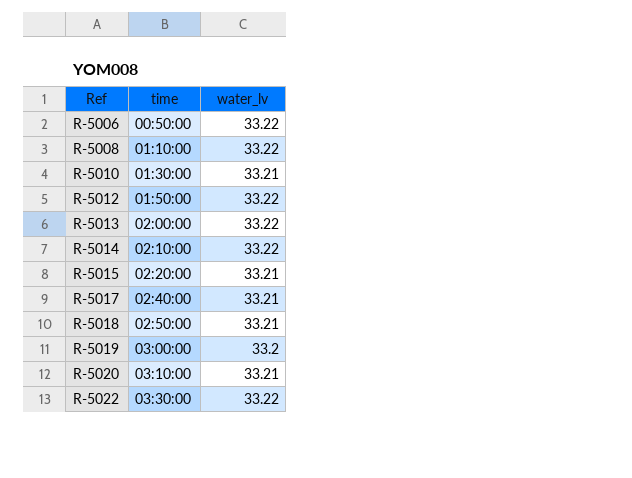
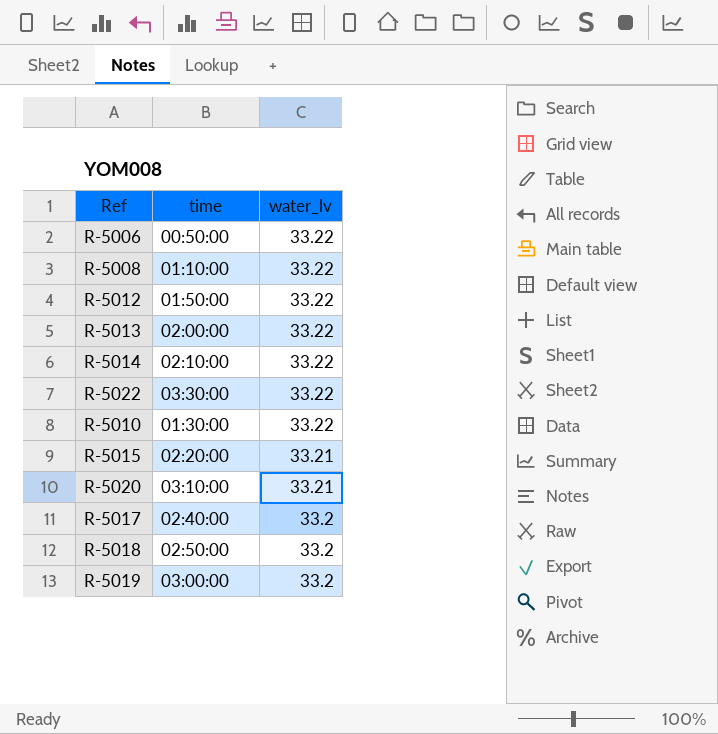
row order: Ref ascending -> water_lv descending
R-5010 | water_lv: 33.21 -> 33.22
R-5017 | water_lv: 33.21 -> 33.2
R-5018 | water_lv: 33.21 -> 33.2

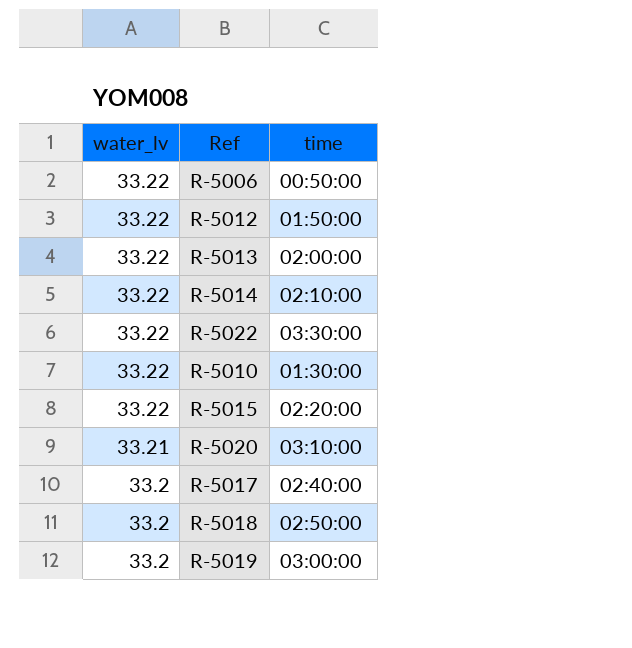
column water_lv | position: 3 -> 1
row R-5008: 01:10:00 | 33.22 -> none
R-5015 | water_lv: 33.21 -> 33.22

